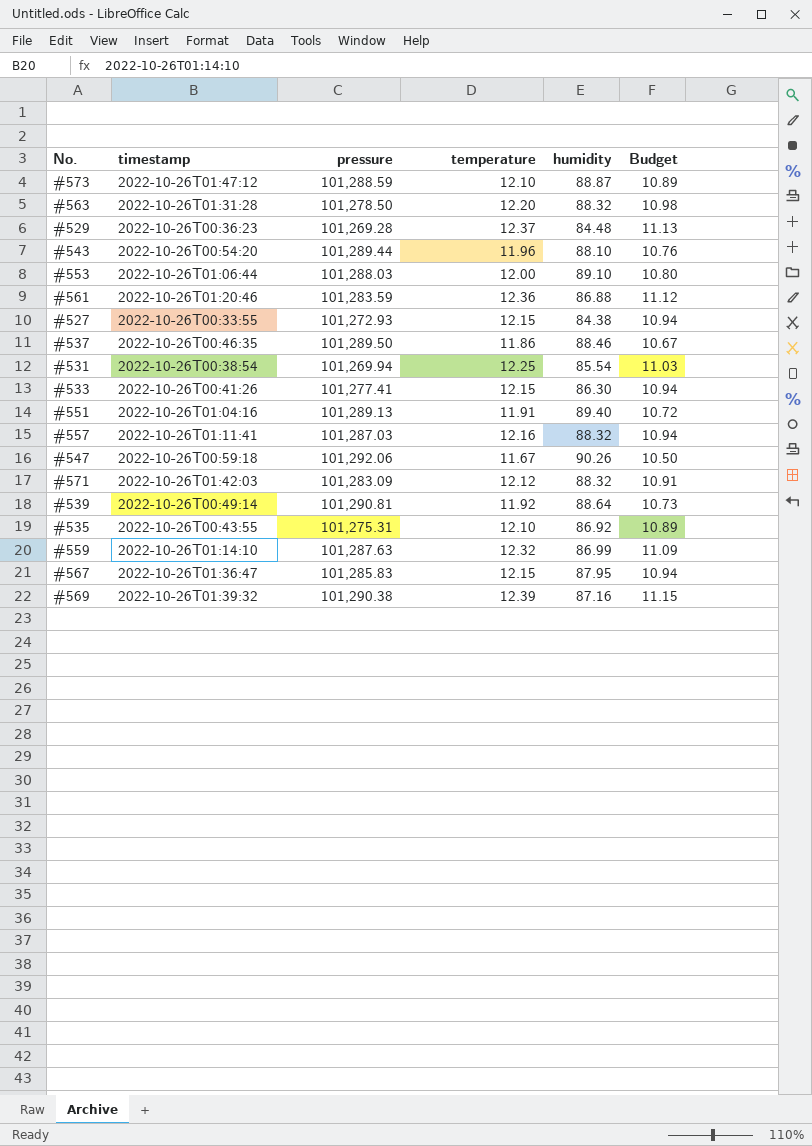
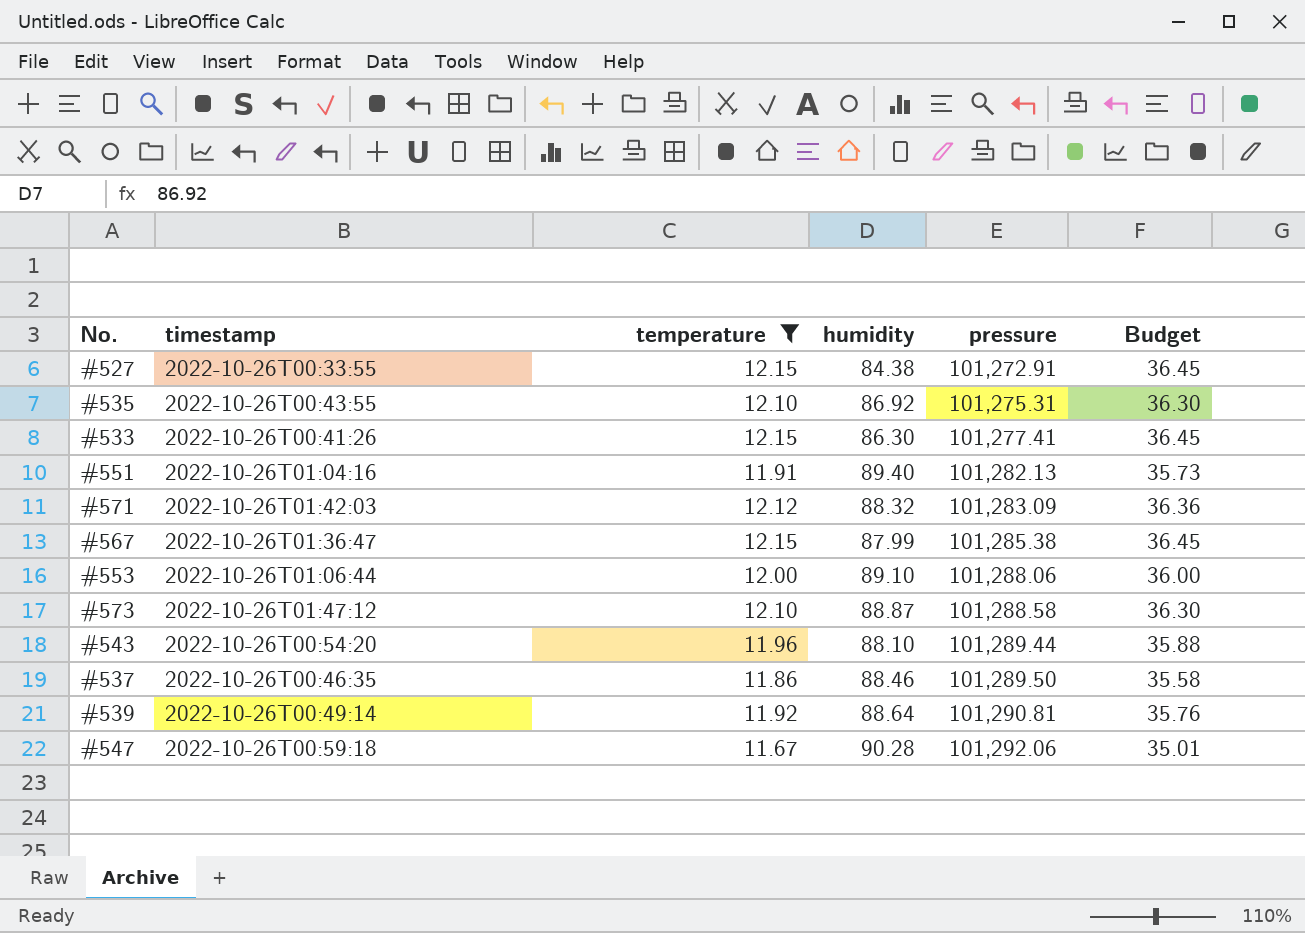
filter: none -> temperature <= 12.15
row order: none -> pressure ascending
column pressure | position: 3 -> 5
column Budget | formula: [temperature] * 0.9 -> [temperature] * 3
#527 | pressure: 101,272.93 -> 101,272.91
#551 | pressure: 101,289.13 -> 101,282.13
#567 | humidity: 87.95 -> 87.99
#567 | pressure: 101,285.83 -> 101,285.38
#553 | pressure: 101,288.03 -> 101,288.06
#573 | pressure: 101,288.59 -> 101,288.58
#547 | humidity: 90.26 -> 90.28

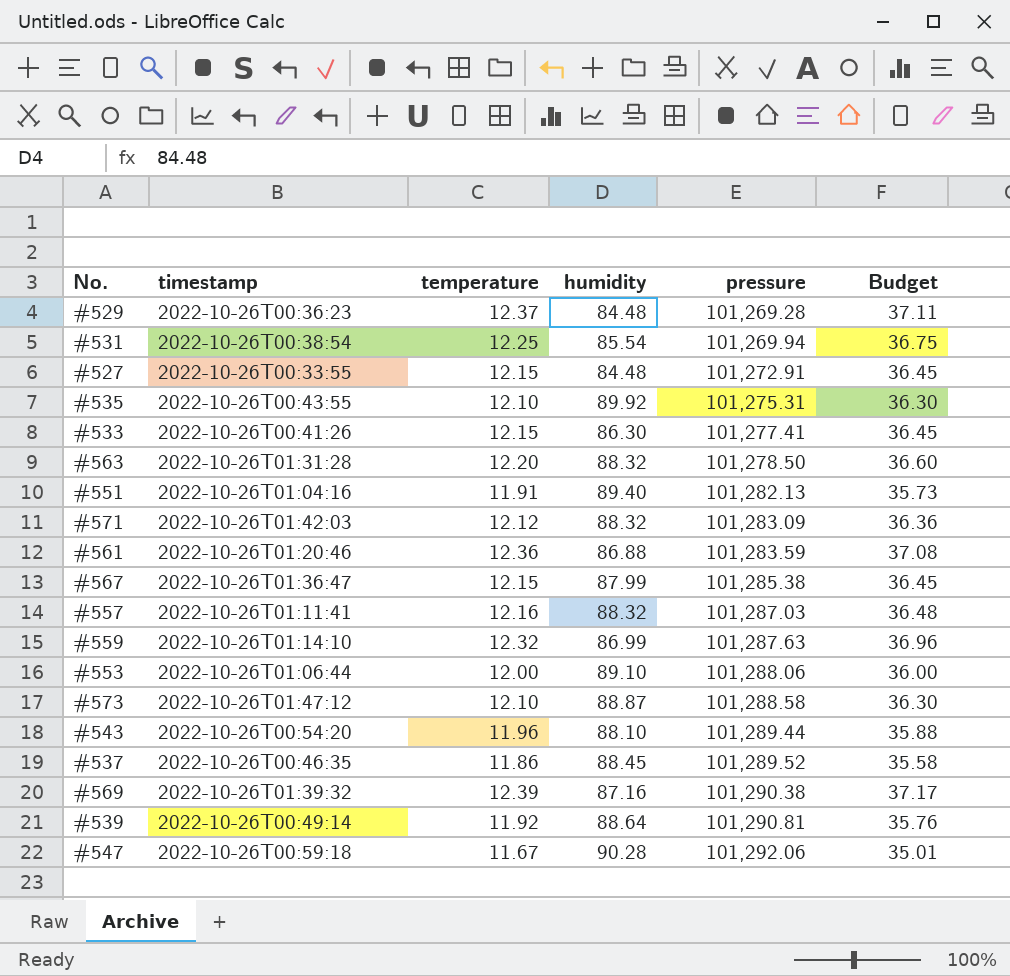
filter: temperature <= 12.15 -> none
#527 | humidity: 84.38 -> 84.48
#535 | humidity: 86.92 -> 89.92
#537 | humidity: 88.46 -> 88.45
#537 | pressure: 101,289.50 -> 101,289.52

